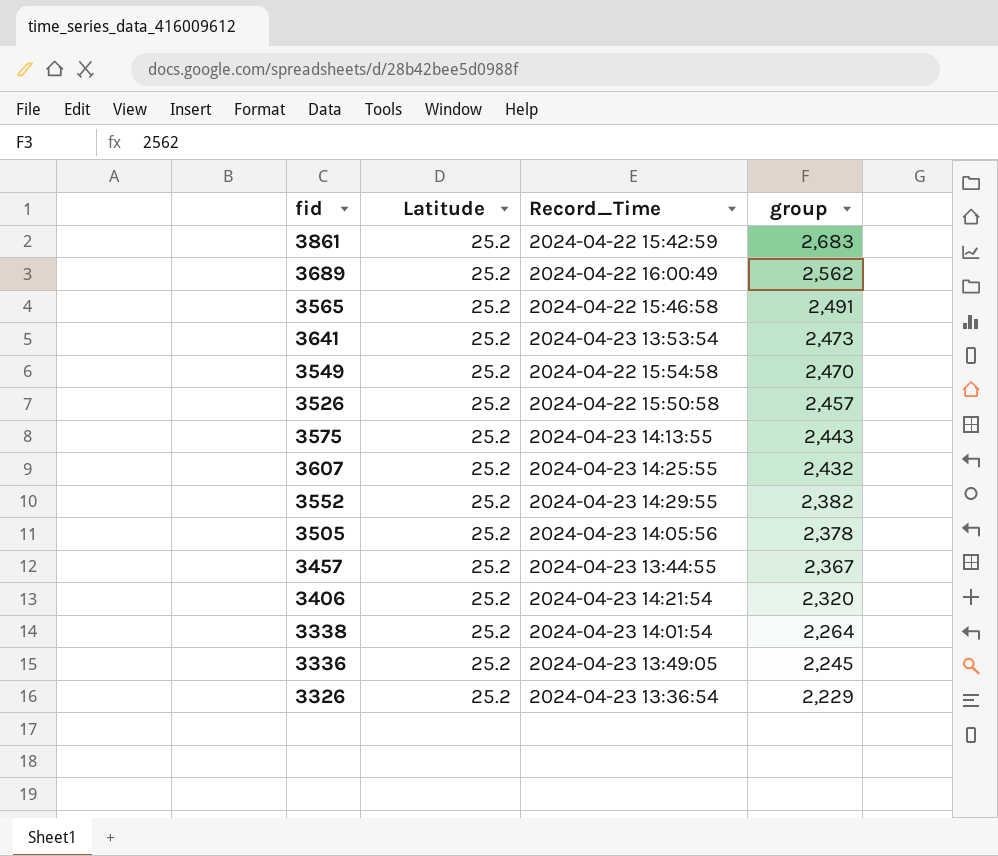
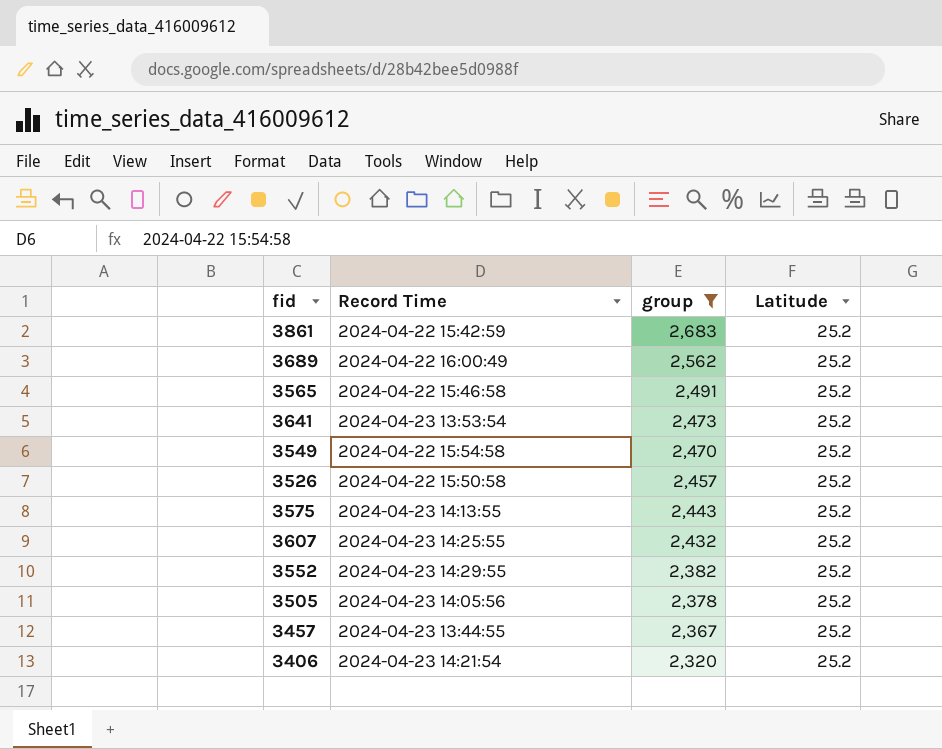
filter: none -> group >= 2,320
column name: Record_Time -> Record Time
column Latitude | position: 2 -> 4

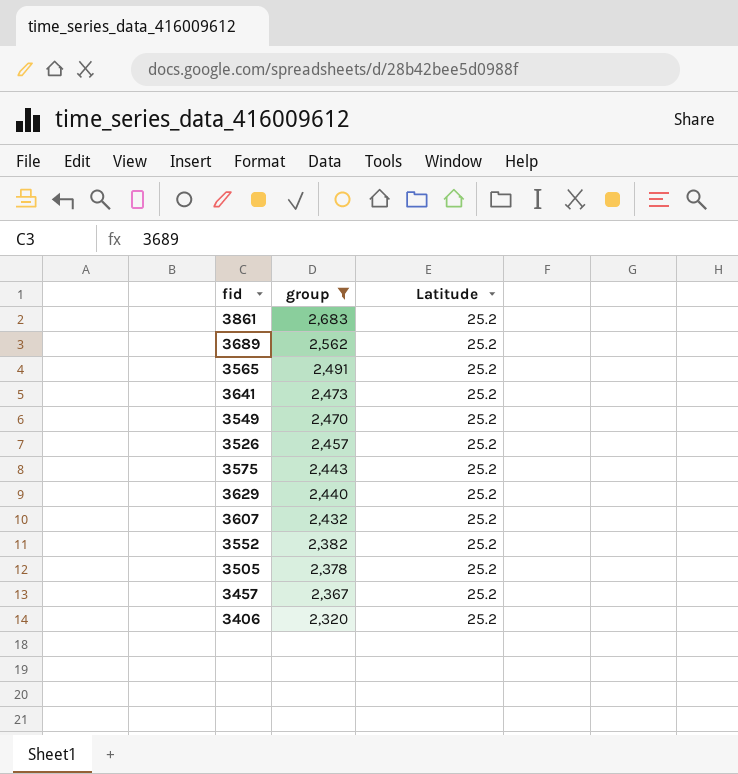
column Record Time | position: 2 -> none
row 3629: none -> 2,440 | 25.2

